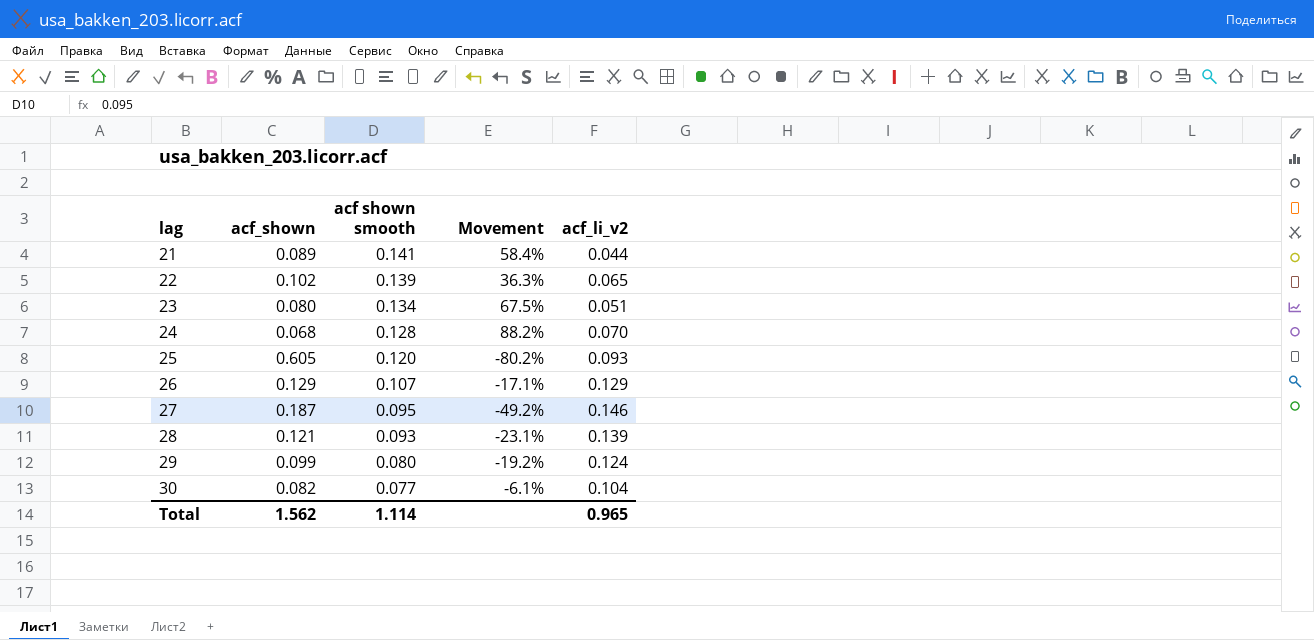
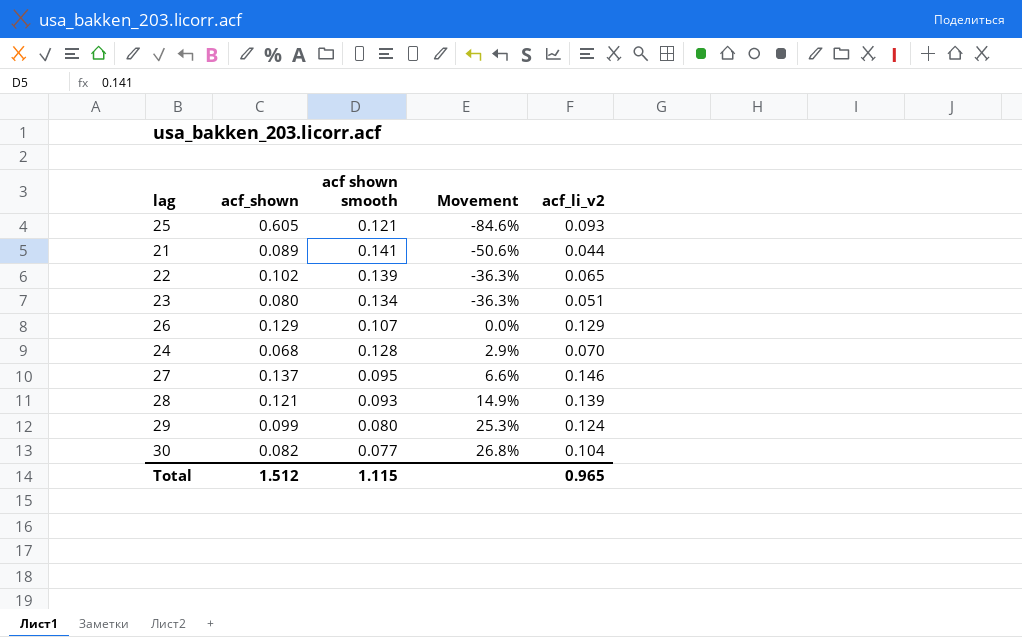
row order: lag ascending -> Movement ascending
column Movement | formula: ([acf shown smooth] - [acf_shown]) / [acf_shown] -> ([acf_li_v2] - [acf_shown]) / [acf_shown]
25 | acf shown smooth: 0.120 -> 0.121
27 | acf_shown: 0.187 -> 0.137
Total | acf_shown: 1.562 -> 1.512
Total | acf shown smooth: 1.114 -> 1.115

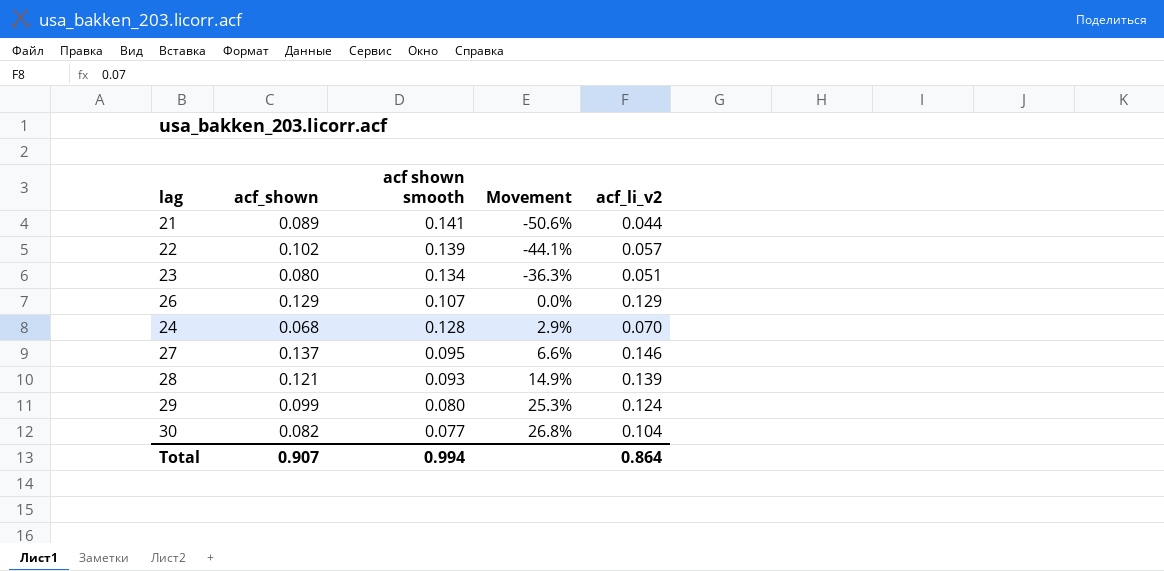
row 25: 0.605 | 0.121 | -84.6% | 0.093 -> none
22 | Movement: -36.3% -> -44.1%
22 | acf_li_v2: 0.065 -> 0.057
Total | acf_shown: 1.512 -> 0.907
Total | acf shown smooth: 1.115 -> 0.994
Total | acf_li_v2: 0.965 -> 0.864

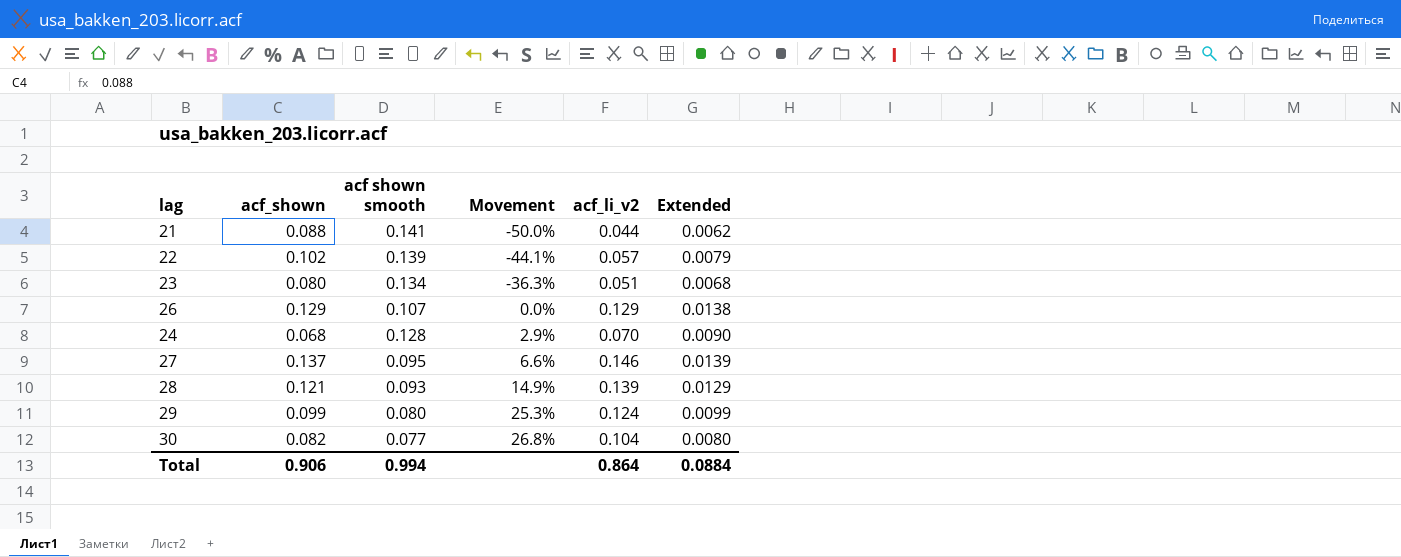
column Extended | formula: none -> [acf shown smooth] * [acf_li_v2]
21 | acf_shown: 0.089 -> 0.088
21 | Movement: -50.6% -> -50.0%
Total | acf_shown: 0.907 -> 0.906

